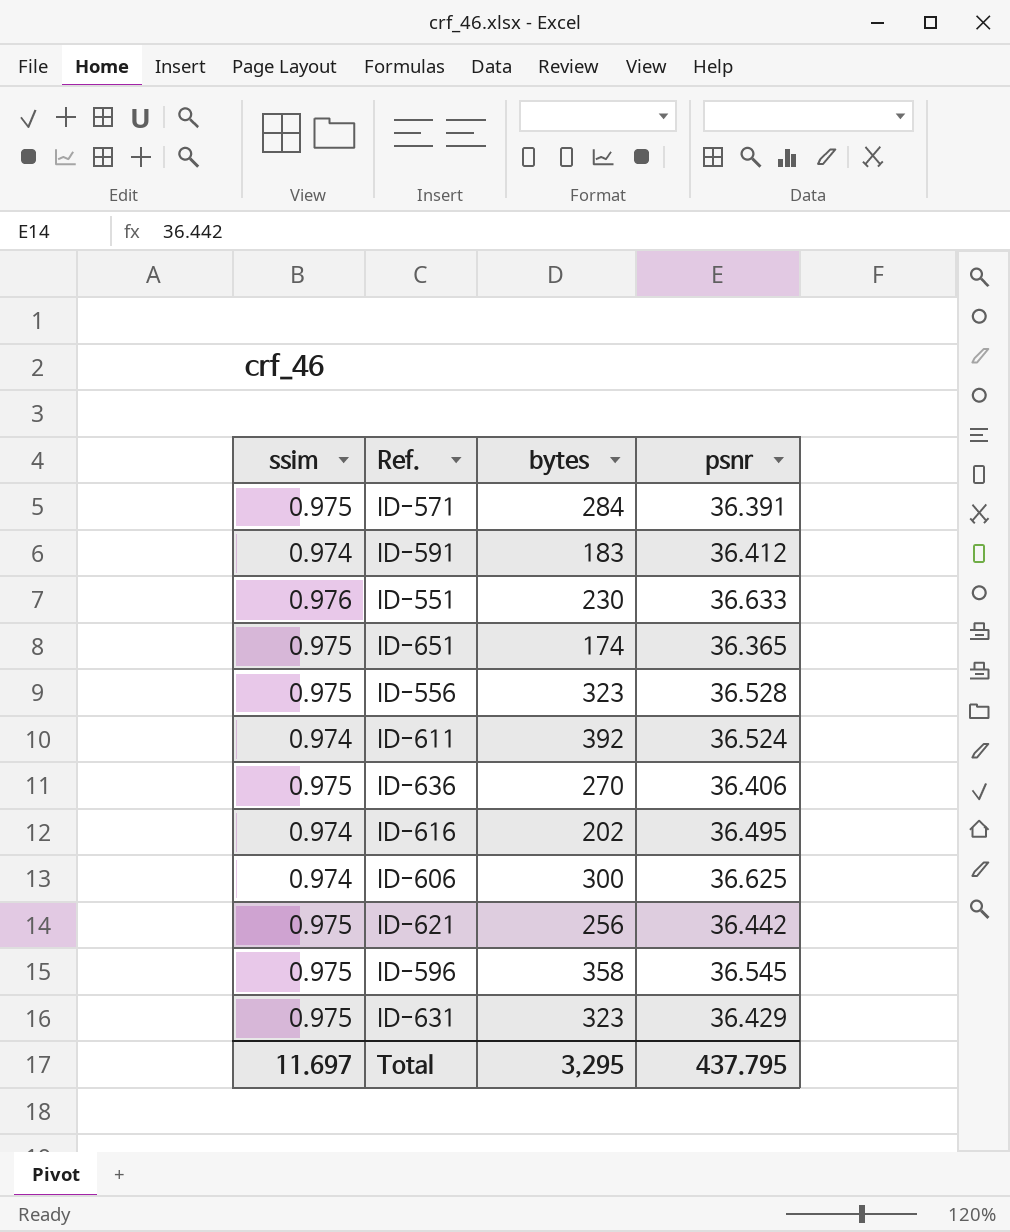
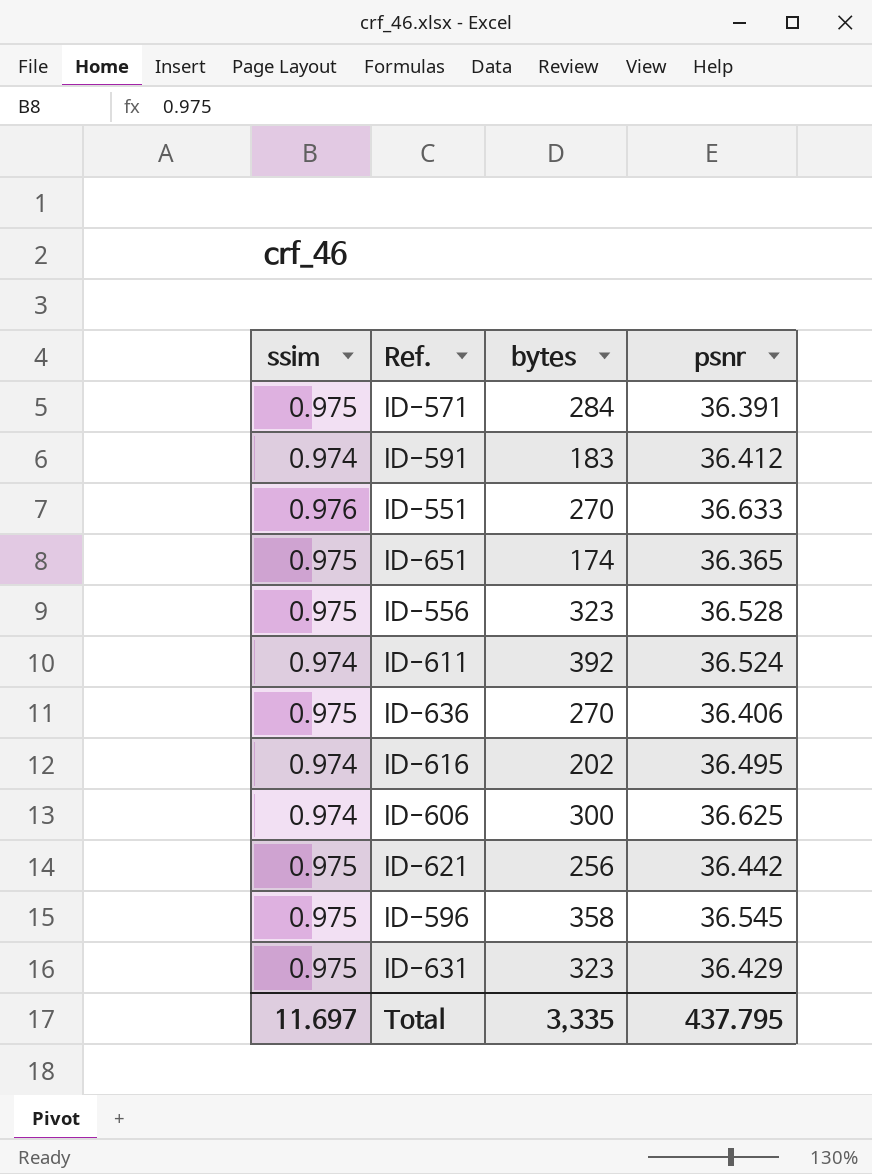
ID-551 | bytes: 230 -> 270
Total | bytes: 3,295 -> 3,335

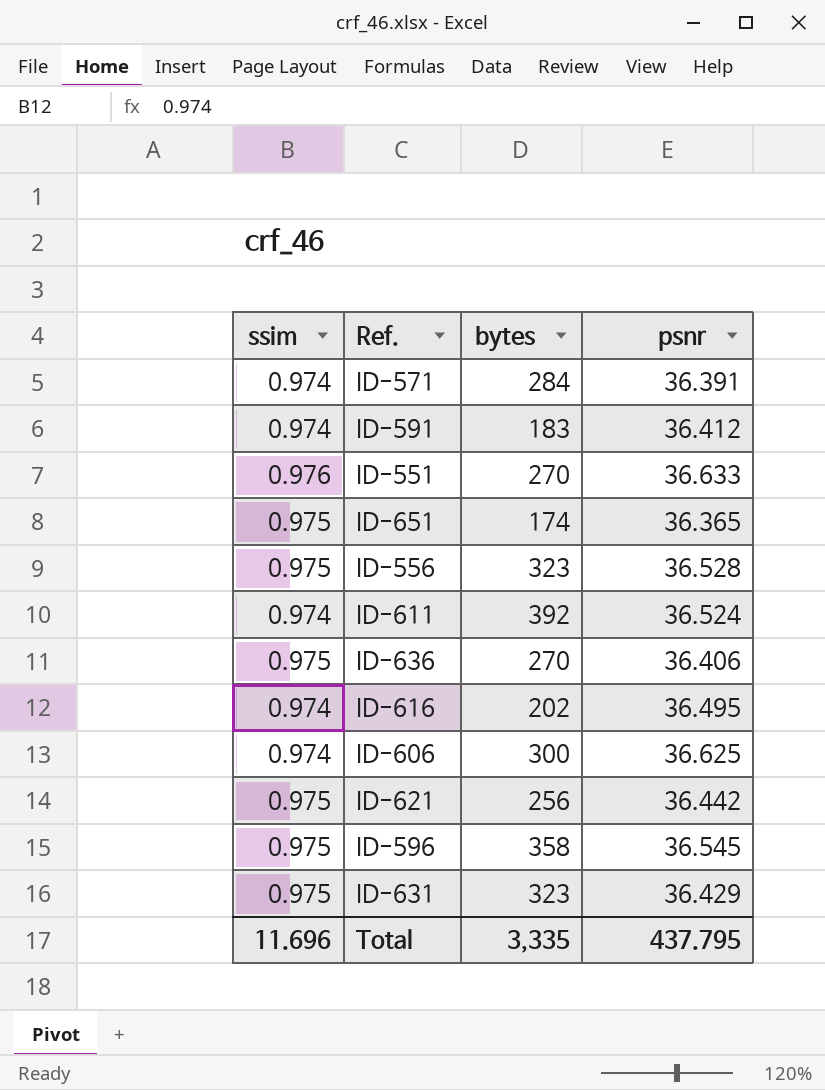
ID-571 | ssim: 0.975 -> 0.974
Total | ssim: 11.697 -> 11.696

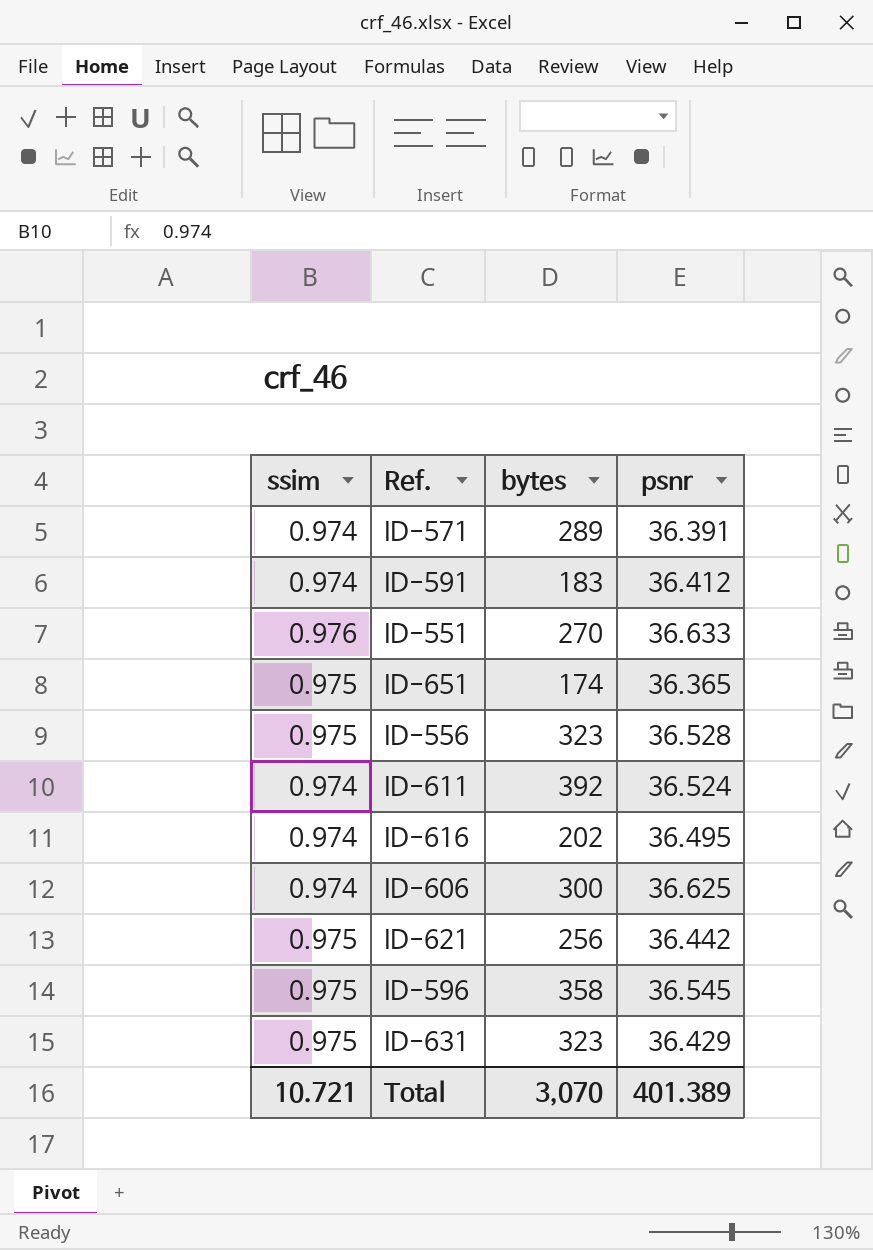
row ID-636: 0.975 | 270 | 36.406 -> none
ID-571 | bytes: 284 -> 289
Total | ssim: 11.696 -> 10.721
Total | bytes: 3,335 -> 3,070
Total | psnr: 437.795 -> 401.389

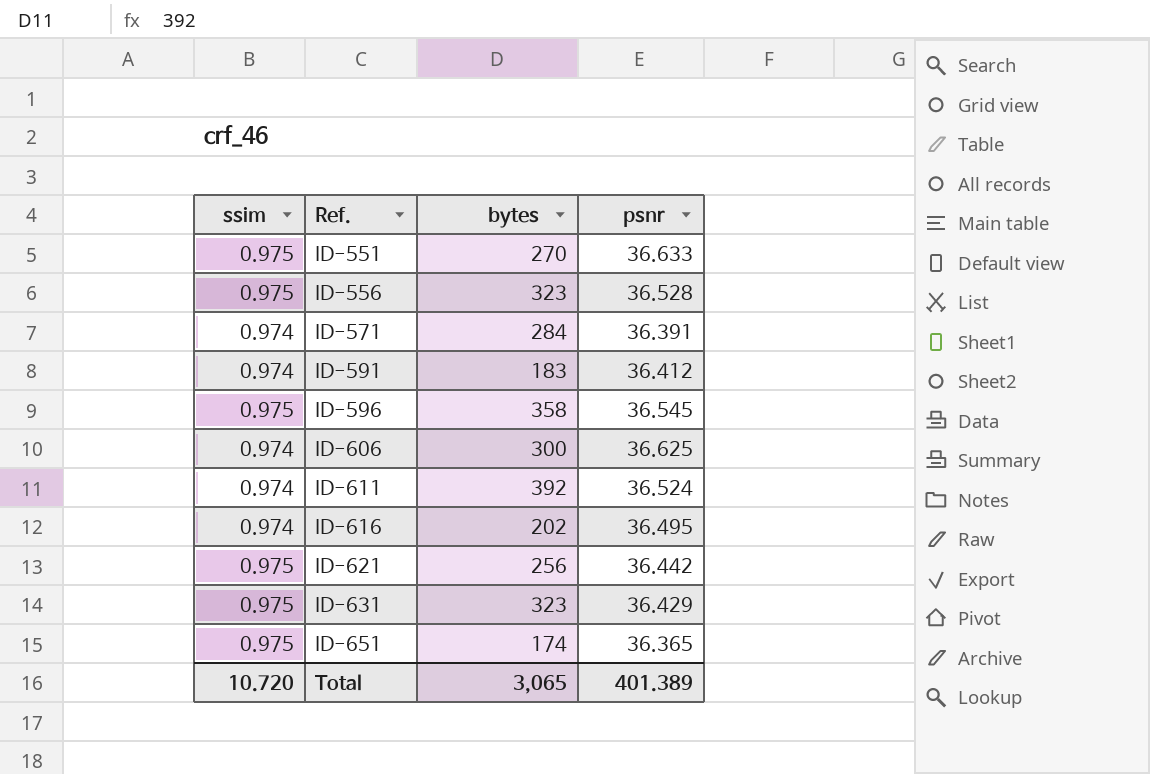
row order: none -> Ref. ascending
ID-551 | ssim: 0.976 -> 0.975
ID-571 | bytes: 289 -> 284
Total | ssim: 10.721 -> 10.720
Total | bytes: 3,070 -> 3,065

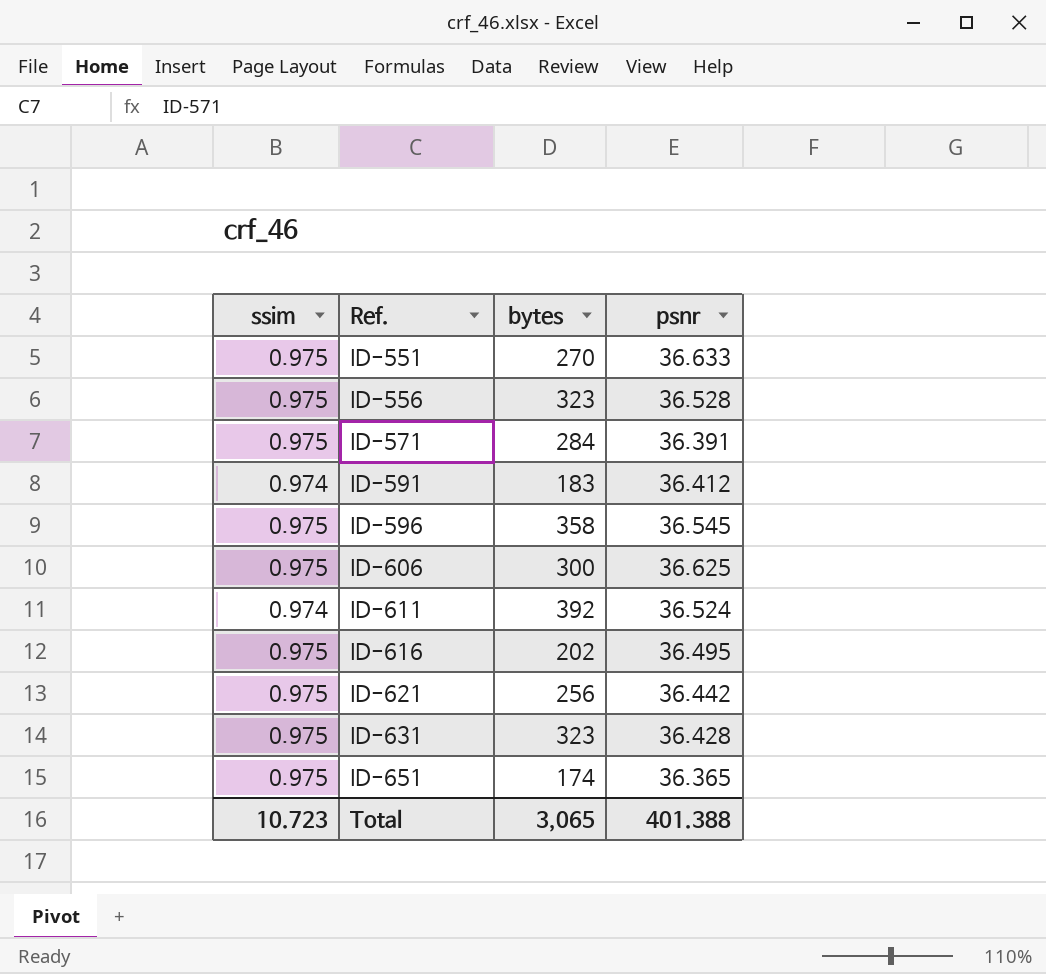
ID-571 | ssim: 0.974 -> 0.975
ID-606 | ssim: 0.974 -> 0.975
ID-616 | ssim: 0.974 -> 0.975
ID-631 | psnr: 36.429 -> 36.428
Total | ssim: 10.720 -> 10.723
Total | psnr: 401.389 -> 401.388

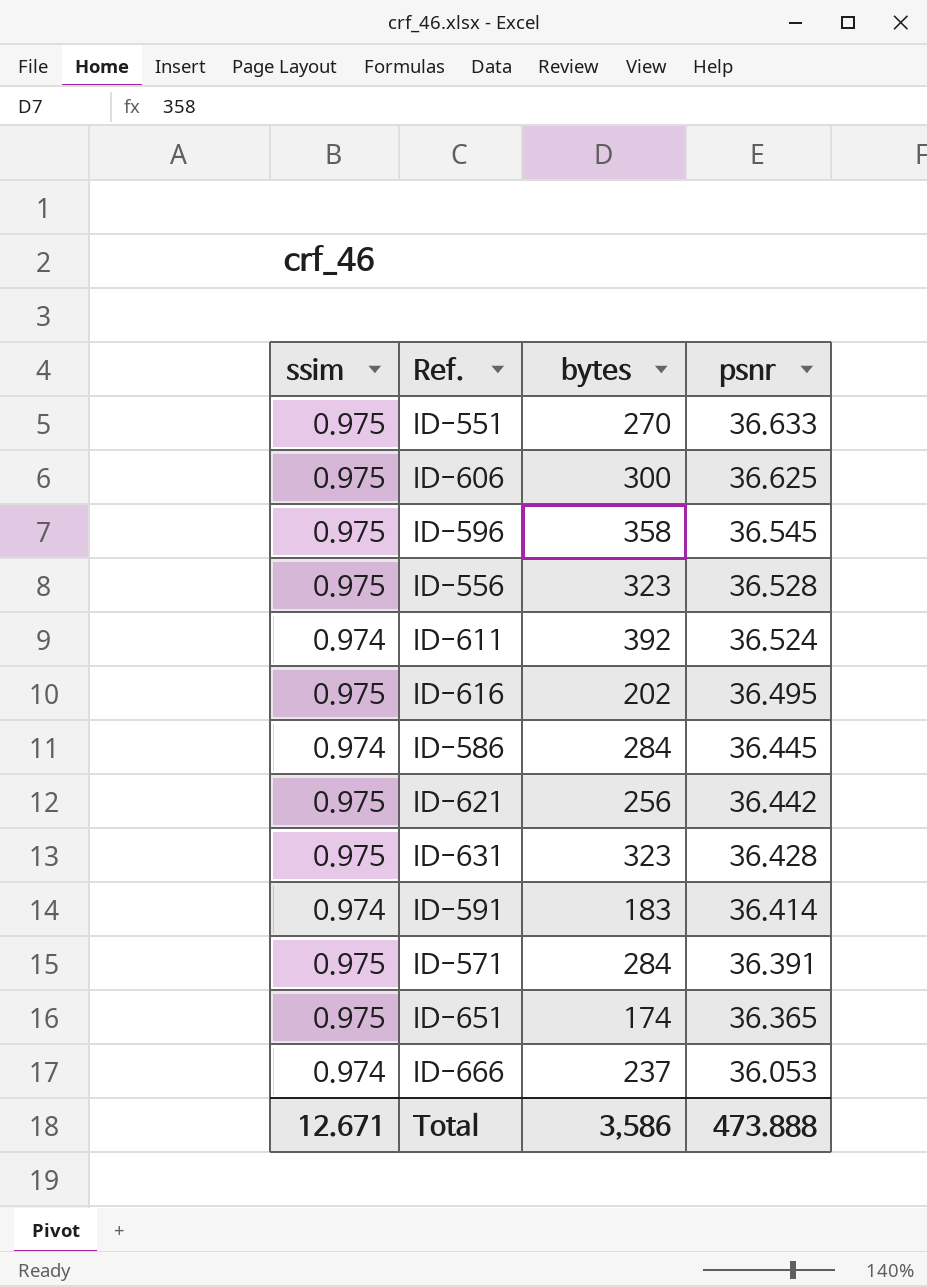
row order: Ref. ascending -> psnr descending
row ID-586: none -> 0.974 | 284 | 36.445
ID-591 | psnr: 36.412 -> 36.414
row ID-666: none -> 0.974 | 237 | 36.053
Total | ssim: 10.723 -> 12.671
Total | bytes: 3,065 -> 3,586
Total | psnr: 401.388 -> 473.888

